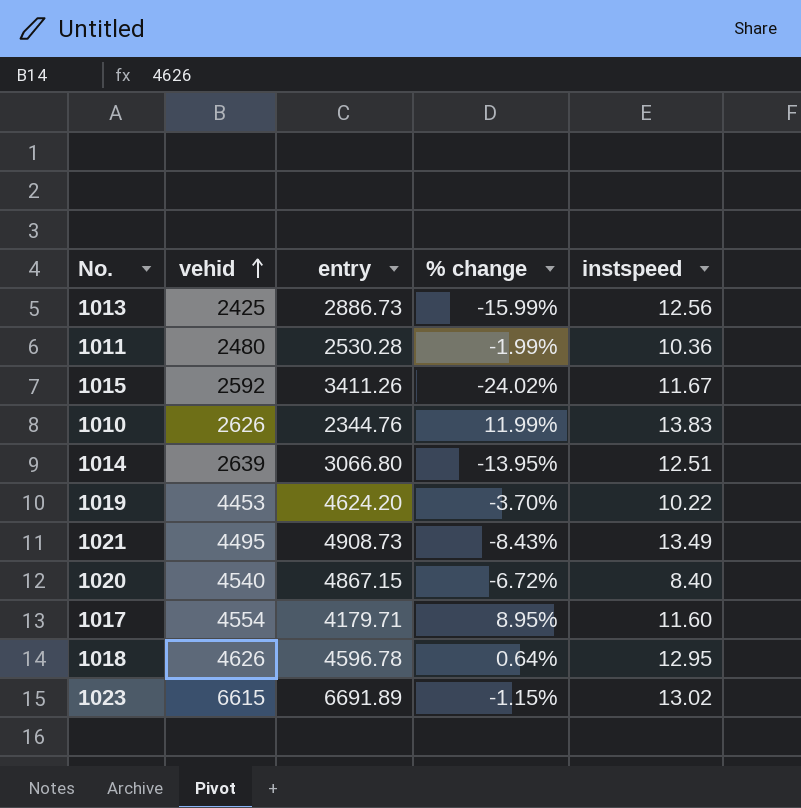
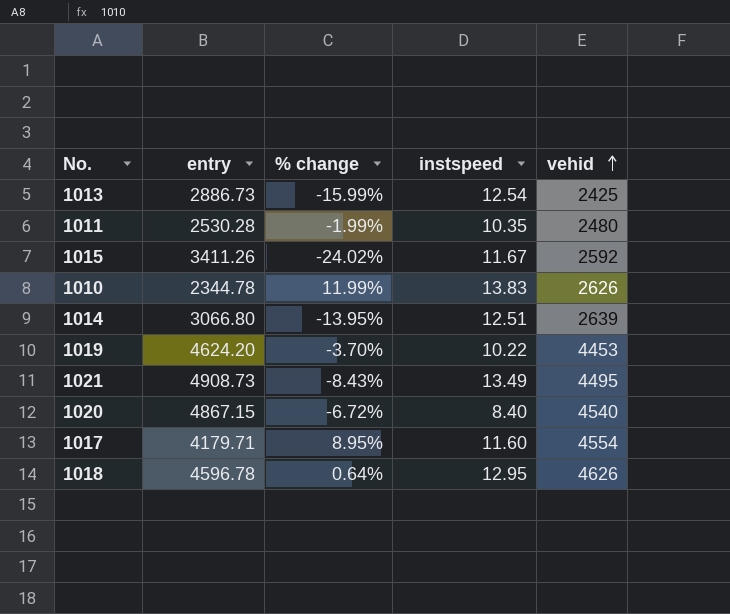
column vehid | position: 2 -> 5
row 1023: 6615 | 6691.89 | -1.15% | 13.02 -> none
1013 | instspeed: 12.56 -> 12.54
1011 | instspeed: 10.36 -> 10.35
1010 | entry: 2344.76 -> 2344.78

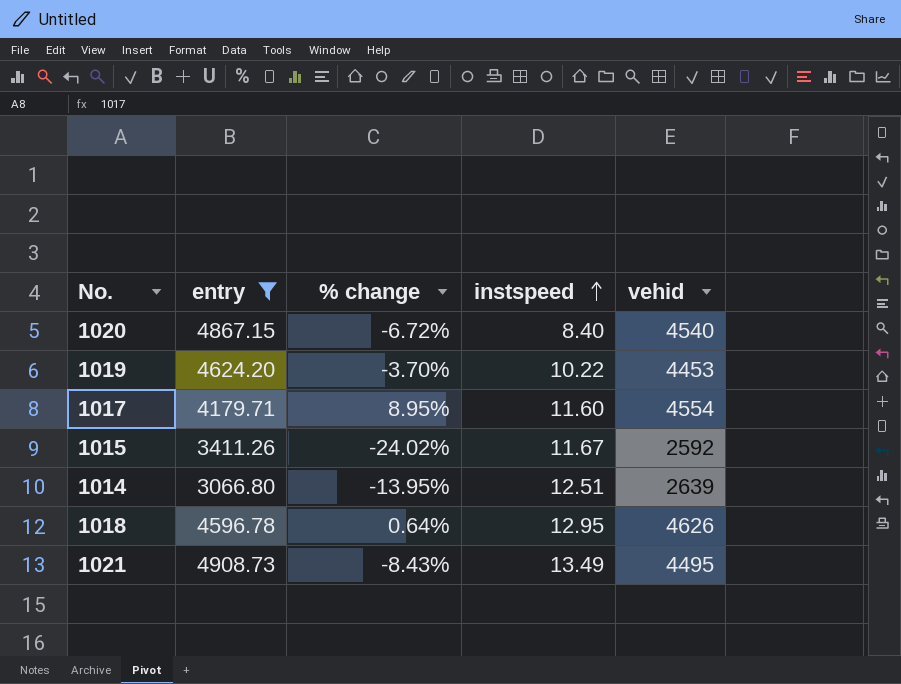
filter: none -> entry >= 3066.80
row order: vehid ascending -> instspeed ascending

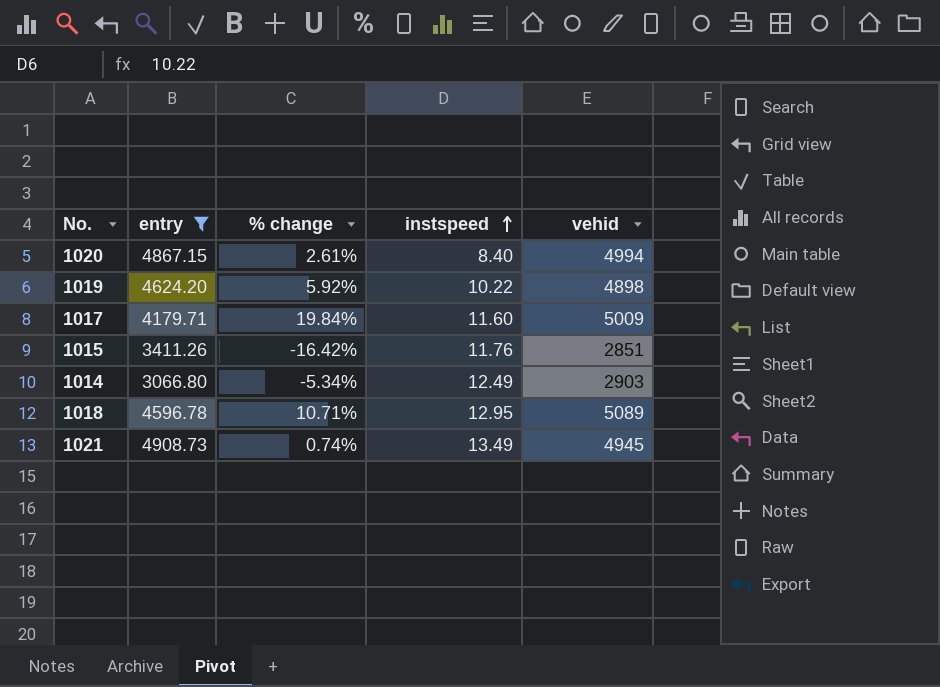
1020 | % change: -6.72% -> 2.61%
1020 | vehid: 4540 -> 4994
1019 | % change: -3.70% -> 5.92%
1019 | vehid: 4453 -> 4898
1017 | % change: 8.95% -> 19.84%
1017 | vehid: 4554 -> 5009
1015 | % change: -24.02% -> -16.42%
1015 | instspeed: 11.67 -> 11.76
1015 | vehid: 2592 -> 2851
1014 | % change: -13.95% -> -5.34%
1014 | instspeed: 12.51 -> 12.49
1014 | vehid: 2639 -> 2903
1018 | % change: 0.64% -> 10.71%
1018 | vehid: 4626 -> 5089
1021 | % change: -8.43% -> 0.74%
1021 | vehid: 4495 -> 4945

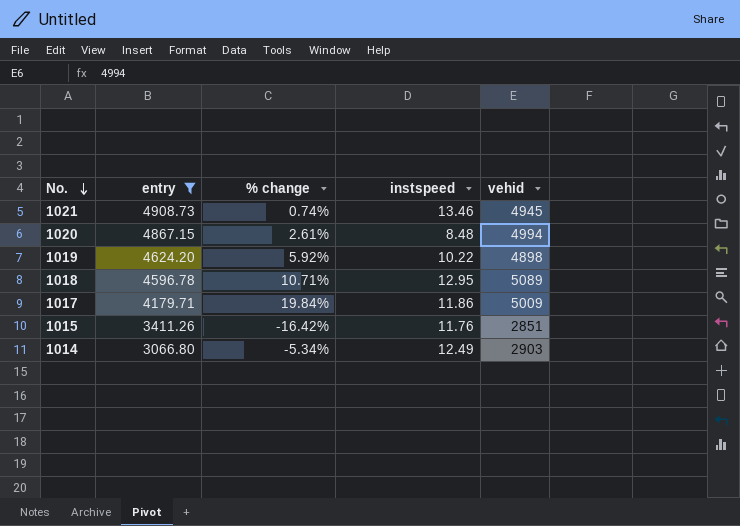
row order: instspeed ascending -> No. descending
1021 | instspeed: 13.49 -> 13.46
1020 | instspeed: 8.40 -> 8.48
1017 | instspeed: 11.60 -> 11.86

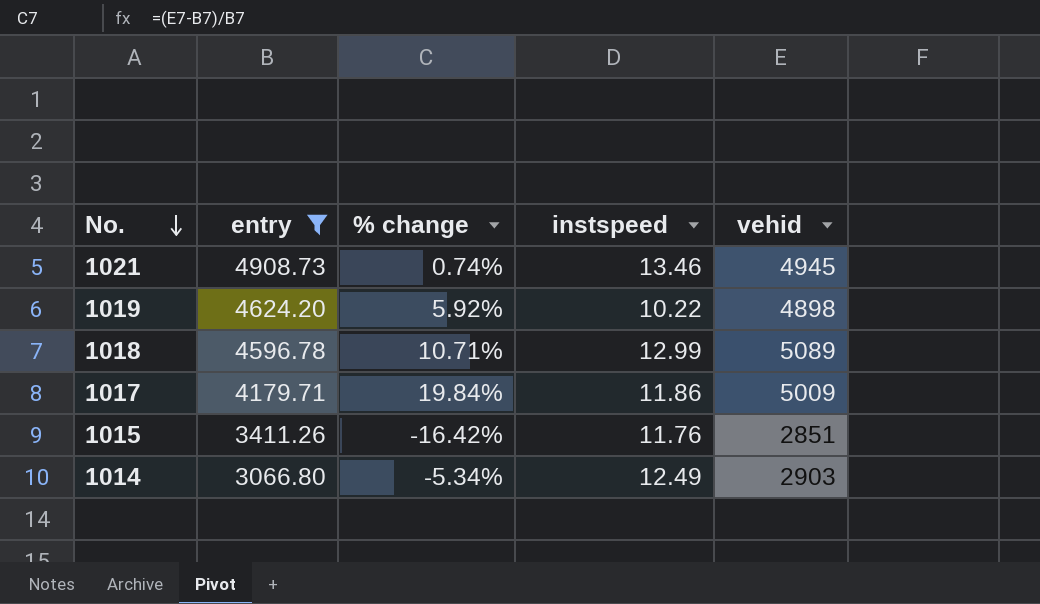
row 1020: 4867.15 | 2.61% | 8.48 | 4994 -> none
1018 | instspeed: 12.95 -> 12.99

